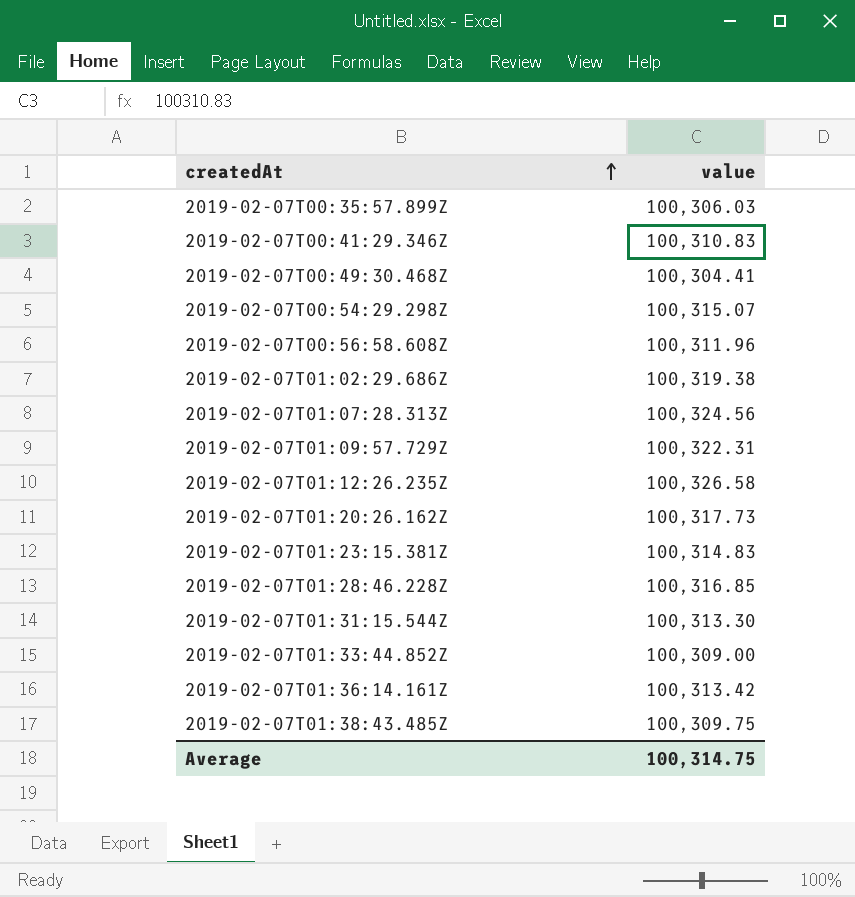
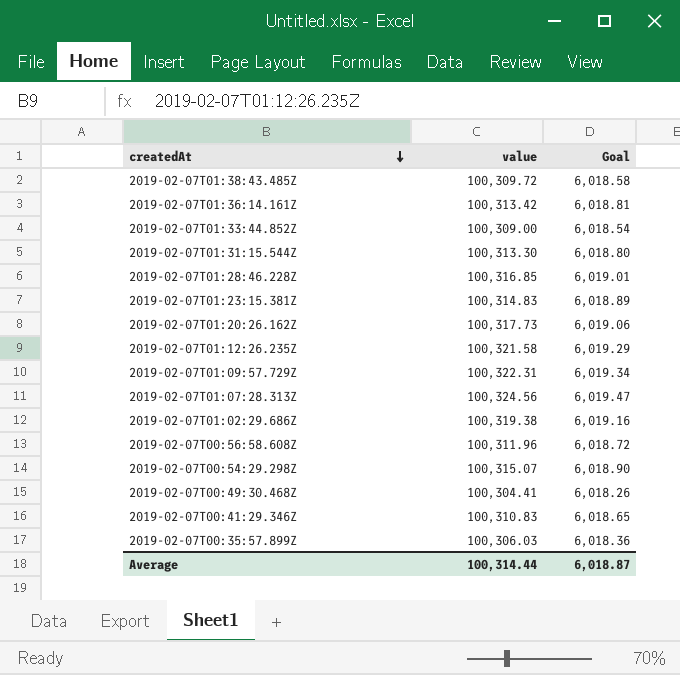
row order: createdAt ascending -> createdAt descending
column Goal | formula: none -> [value] * 0.06
2019-02-07T01:38:43.485Z | value: 100,309.75 -> 100,309.72
2019-02-07T01:12:26.235Z | value: 100,326.58 -> 100,321.58
Average | value: 100,314.75 -> 100,314.44

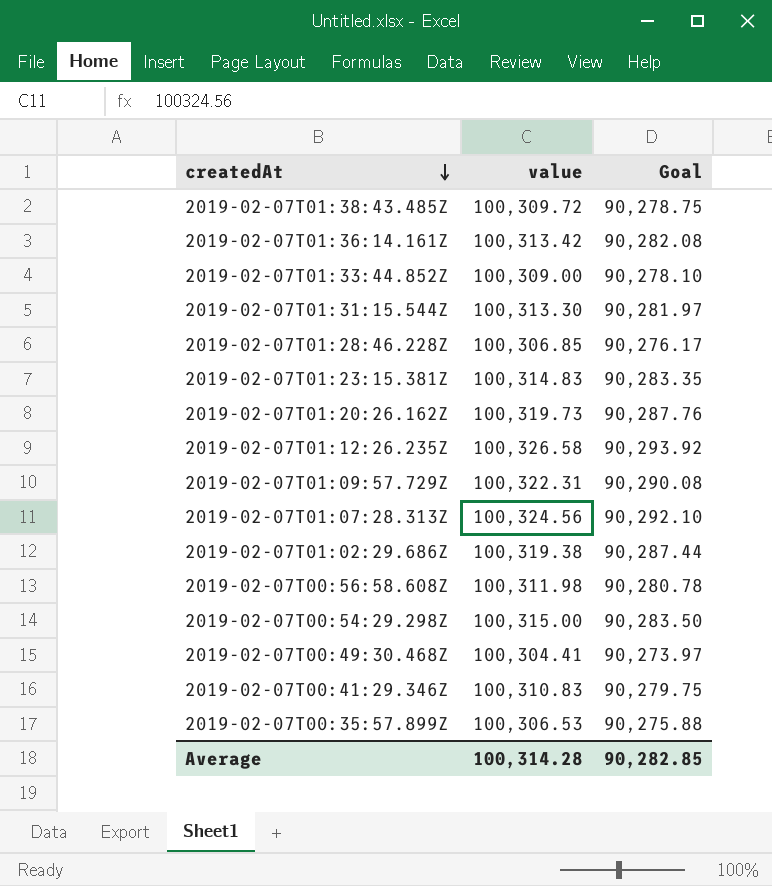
column Goal | formula: [value] * 0.06 -> [value] * 0.9
2019-02-07T01:28:46.228Z | value: 100,316.85 -> 100,306.85
2019-02-07T01:20:26.162Z | value: 100,317.73 -> 100,319.73
2019-02-07T01:12:26.235Z | value: 100,321.58 -> 100,326.58
2019-02-07T00:56:58.608Z | value: 100,311.96 -> 100,311.98
2019-02-07T00:54:29.298Z | value: 100,315.07 -> 100,315.00
2019-02-07T00:35:57.899Z | value: 100,306.03 -> 100,306.53
Average | value: 100,314.44 -> 100,314.28
Average | Goal: 6,018.87 -> 90,282.85

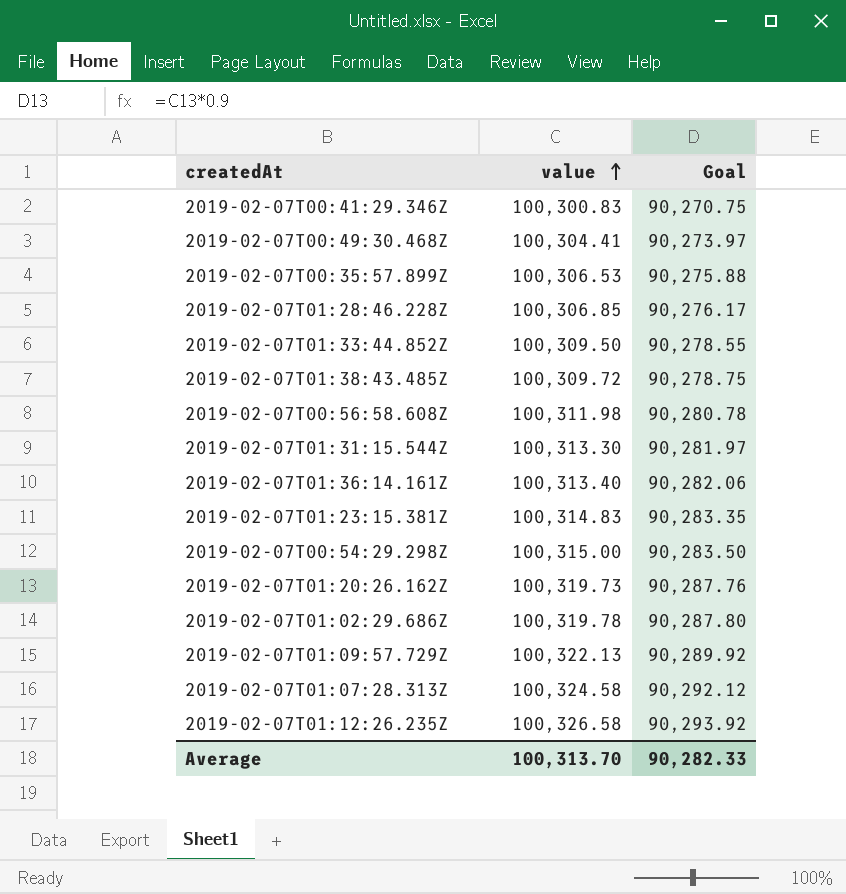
row order: createdAt descending -> value ascending
2019-02-07T00:41:29.346Z | value: 100,310.83 -> 100,300.83
2019-02-07T00:41:29.346Z | Goal: 90,279.75 -> 90,270.75
2019-02-07T01:33:44.852Z | value: 100,309.00 -> 100,309.50
2019-02-07T01:33:44.852Z | Goal: 90,278.10 -> 90,278.55
2019-02-07T01:36:14.161Z | value: 100,313.42 -> 100,313.40
2019-02-07T01:36:14.161Z | Goal: 90,282.08 -> 90,282.06
2019-02-07T01:02:29.686Z | value: 100,319.38 -> 100,319.78
2019-02-07T01:02:29.686Z | Goal: 90,287.44 -> 90,287.80
2019-02-07T01:09:57.729Z | value: 100,322.31 -> 100,322.13
2019-02-07T01:09:57.729Z | Goal: 90,290.08 -> 90,289.92
2019-02-07T01:07:28.313Z | value: 100,324.56 -> 100,324.58
2019-02-07T01:07:28.313Z | Goal: 90,292.10 -> 90,292.12
Average | value: 100,314.28 -> 100,313.70
Average | Goal: 90,282.85 -> 90,282.33

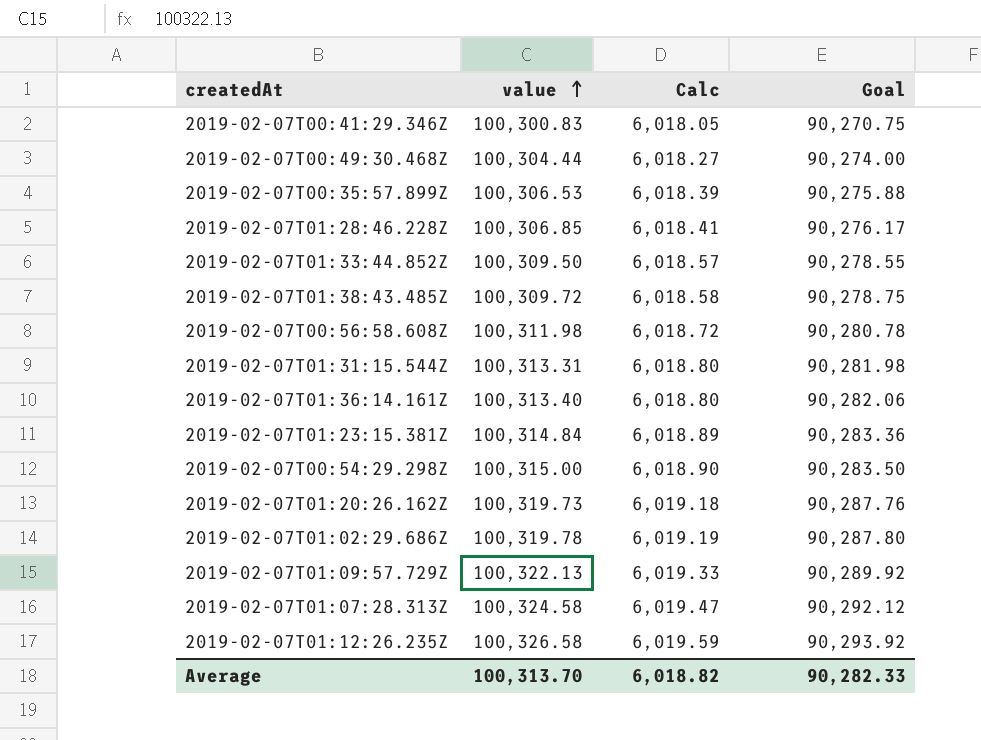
column Calc | formula: none -> [value] * 0.06
2019-02-07T00:49:30.468Z | value: 100,304.41 -> 100,304.44
2019-02-07T00:49:30.468Z | Goal: 90,273.97 -> 90,274.00
2019-02-07T01:31:15.544Z | value: 100,313.30 -> 100,313.31
2019-02-07T01:31:15.544Z | Goal: 90,281.97 -> 90,281.98
2019-02-07T01:23:15.381Z | value: 100,314.83 -> 100,314.84
2019-02-07T01:23:15.381Z | Goal: 90,283.35 -> 90,283.36

